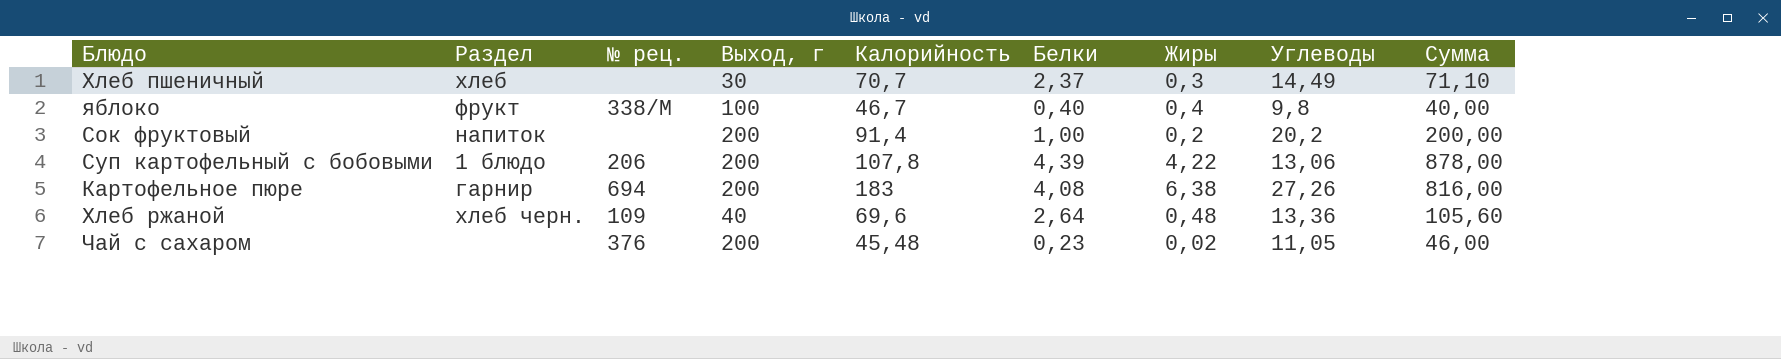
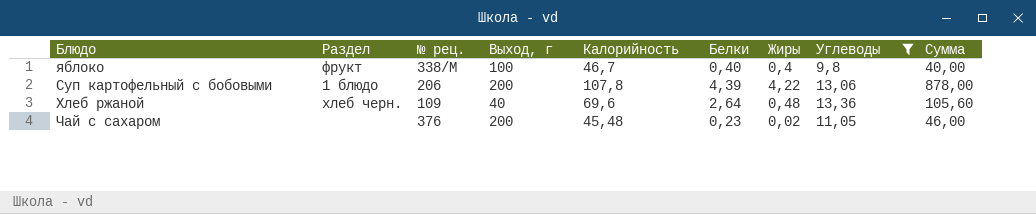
filter: none -> Углеводы <= 13,36

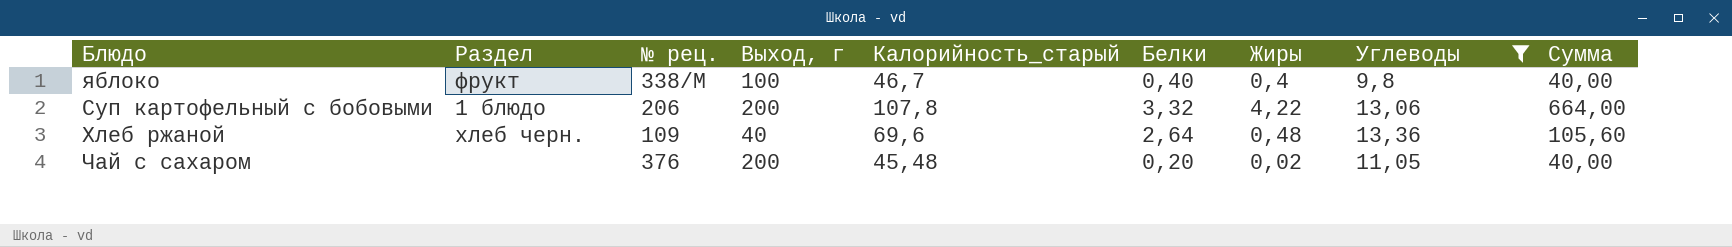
column name: Калорийность -> Калорийность_старый
Суп картофельный с бобовыми | Белки: 4,39 -> 3,32
Суп картофельный с бобовыми | Сумма: 878,00 -> 664,00
Чай с сахаром | Белки: 0,23 -> 0,20
Чай с сахаром | Сумма: 46,00 -> 40,00

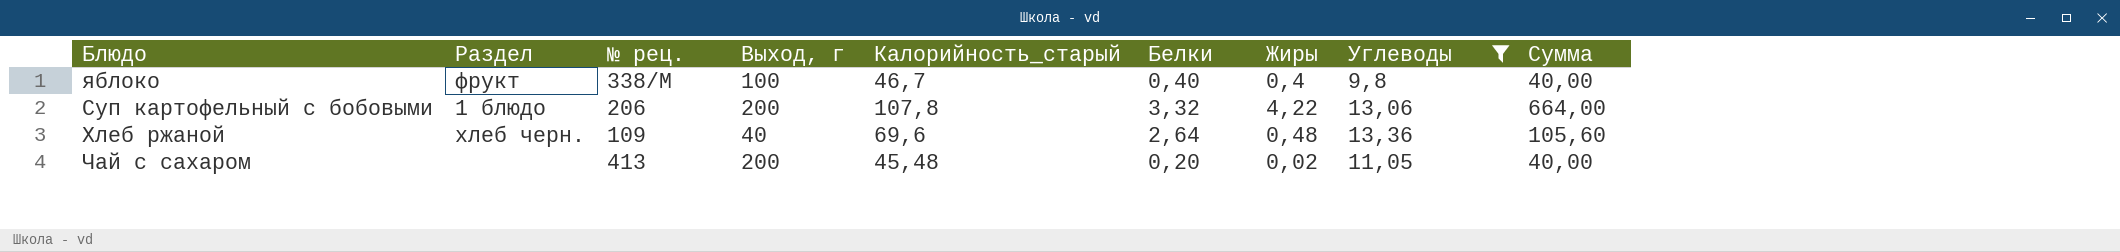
Чай с сахаром | № рец.: 376 -> 413

